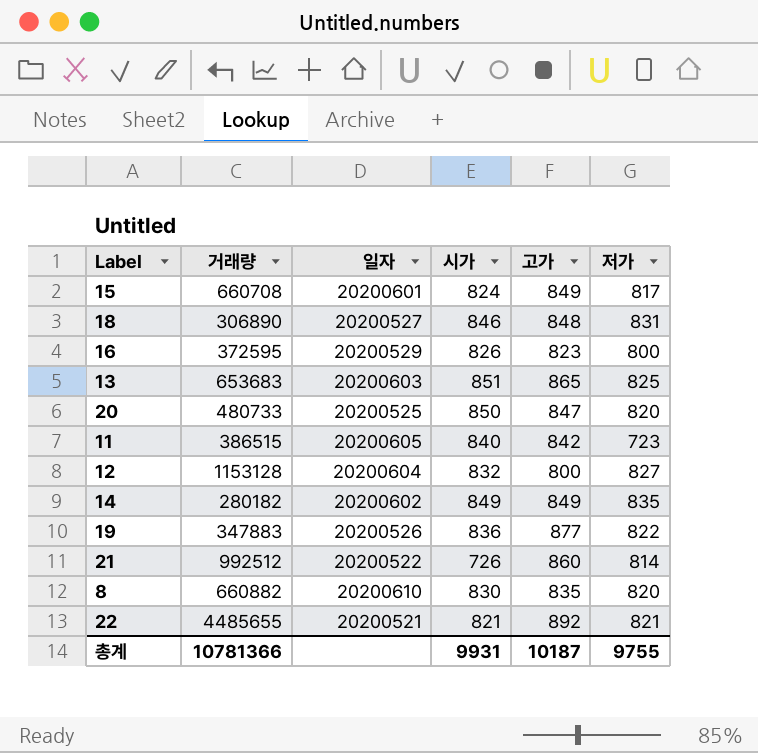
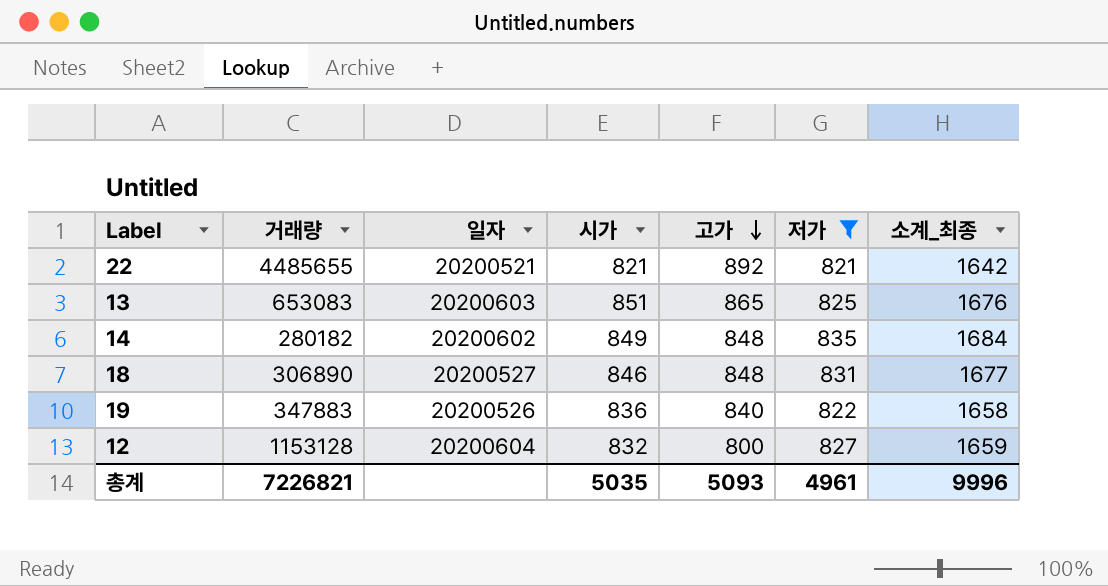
filter: none -> 저가 >= 821
row order: none -> 고가 descending
column 소계_최종 | formula: none -> [시가] + [저가]
13 | 거래량: 653683 -> 653083
14 | 고가: 849 -> 848
19 | 고가: 877 -> 840
총계 | 거래량: 10781366 -> 7226821
총계 | 시가: 9931 -> 5035
총계 | 고가: 10187 -> 5093
총계 | 저가: 9755 -> 4961

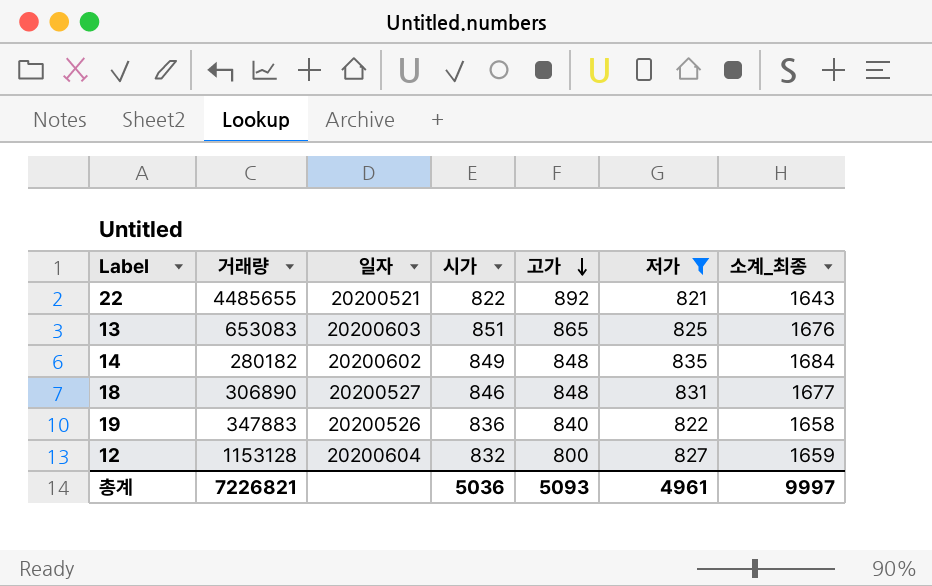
22 | 시가: 821 -> 822
22 | 소계_최종: 1642 -> 1643
총계 | 시가: 5035 -> 5036
총계 | 소계_최종: 9996 -> 9997

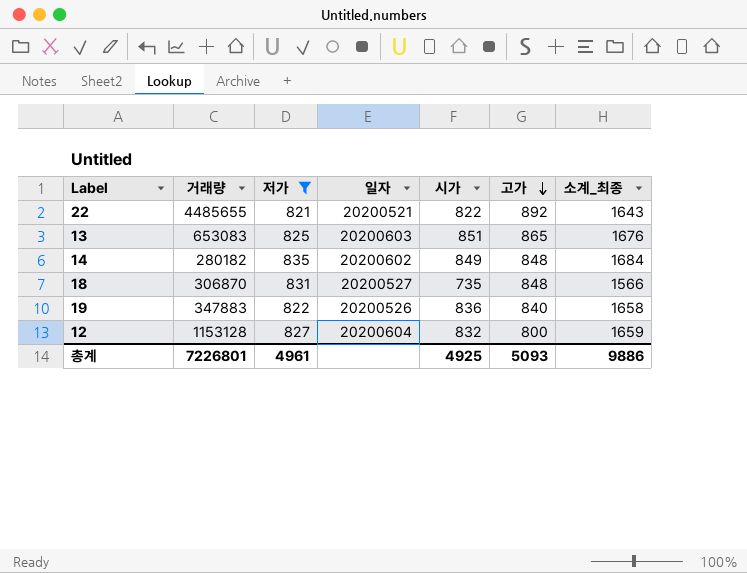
column 저가 | position: 6 -> 3
18 | 거래량: 306890 -> 306870
18 | 시가: 846 -> 735
18 | 소계_최종: 1677 -> 1566
총계 | 거래량: 7226821 -> 7226801
총계 | 시가: 5036 -> 4925
총계 | 소계_최종: 9997 -> 9886

